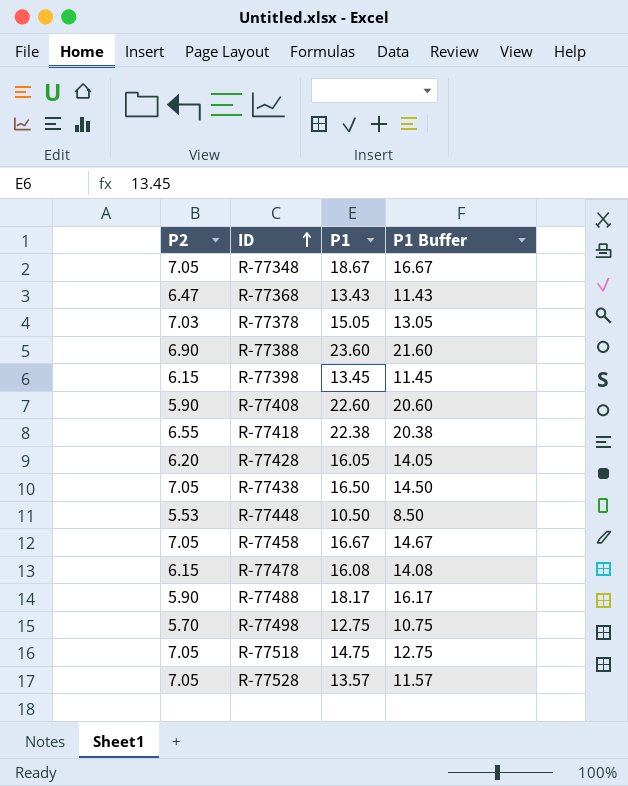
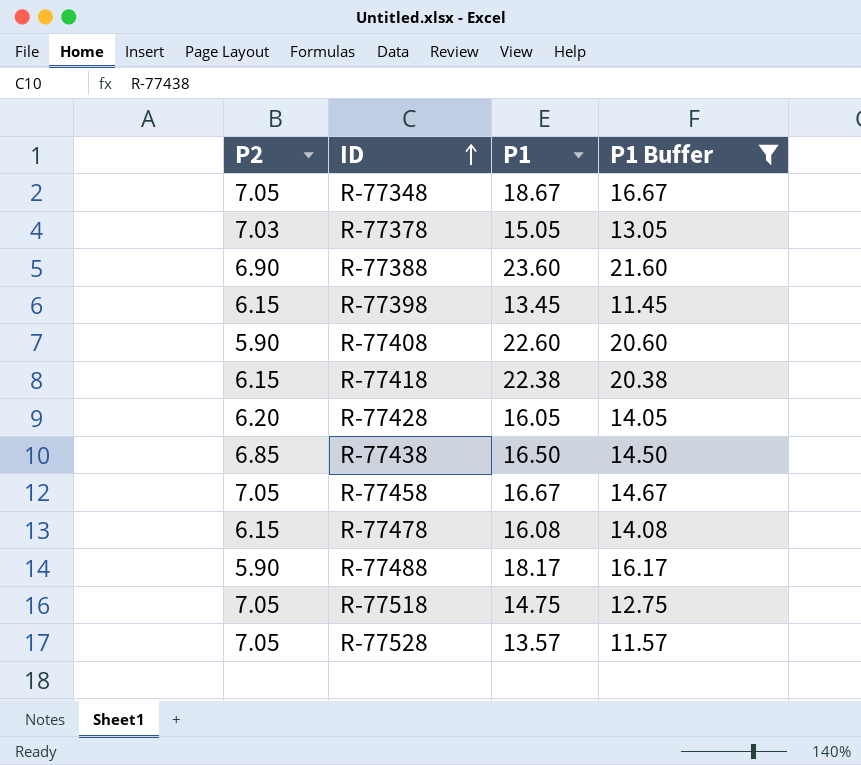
filter: none -> P1 Buffer >= 11.45
R-77418 | P2: 6.55 -> 6.15
R-77438 | P2: 7.05 -> 6.85

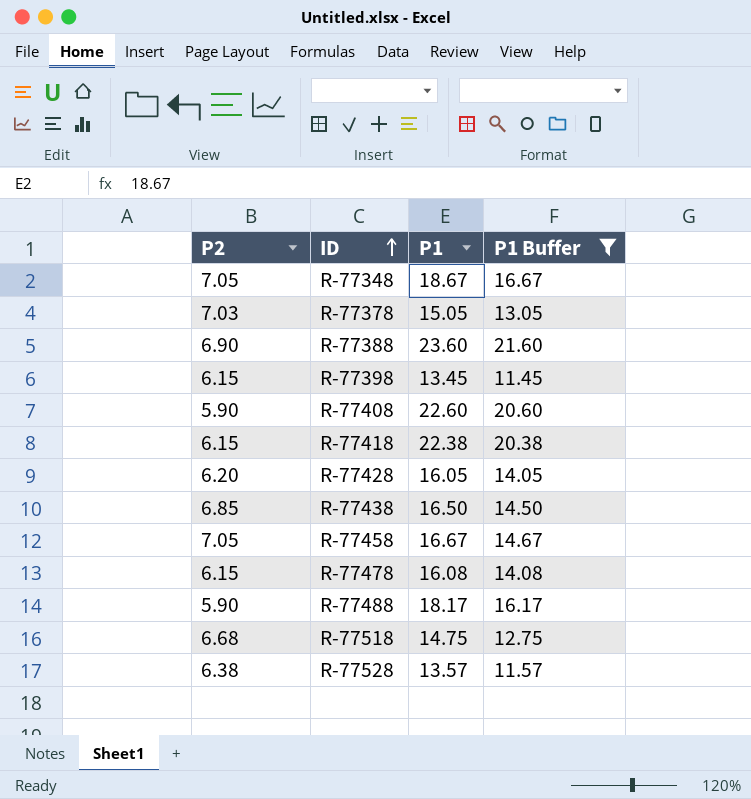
R-77518 | P2: 7.05 -> 6.68
R-77528 | P2: 7.05 -> 6.38

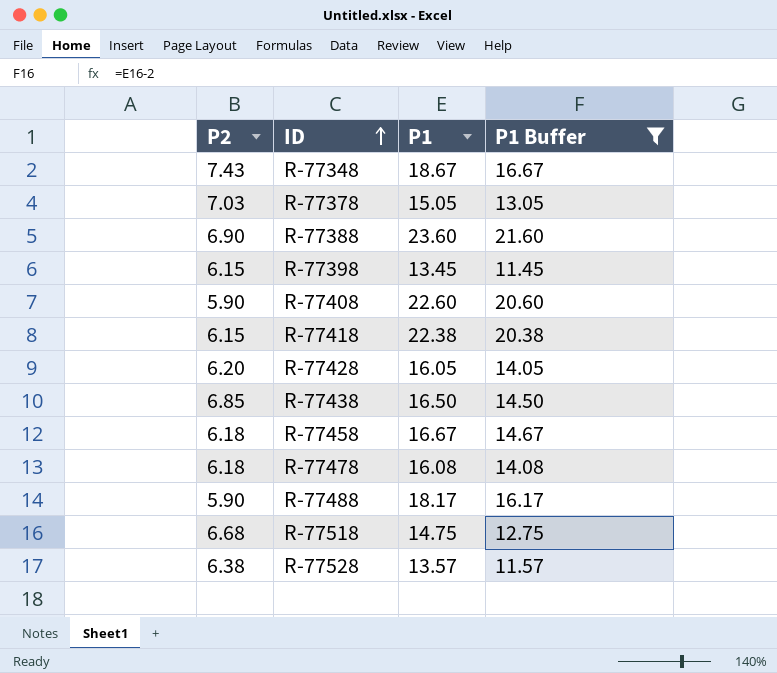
R-77348 | P2: 7.05 -> 7.43
R-77458 | P2: 7.05 -> 6.18
R-77478 | P2: 6.15 -> 6.18

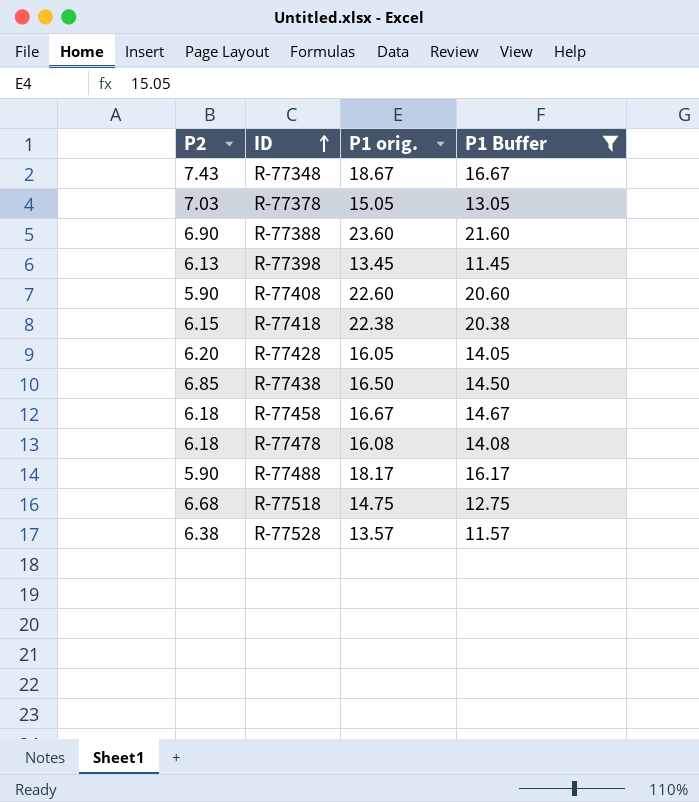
column name: P1 -> P1 orig.
R-77398 | P2: 6.15 -> 6.13

